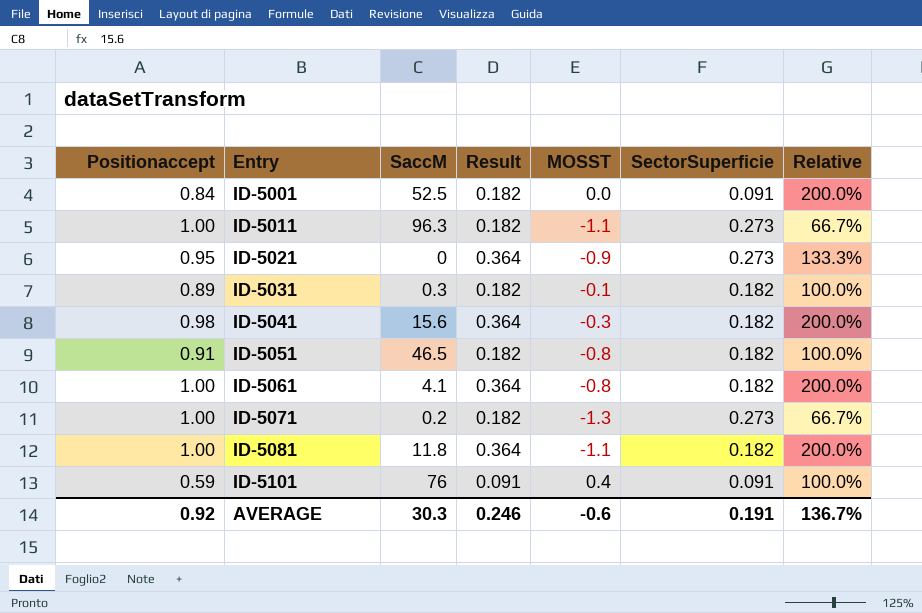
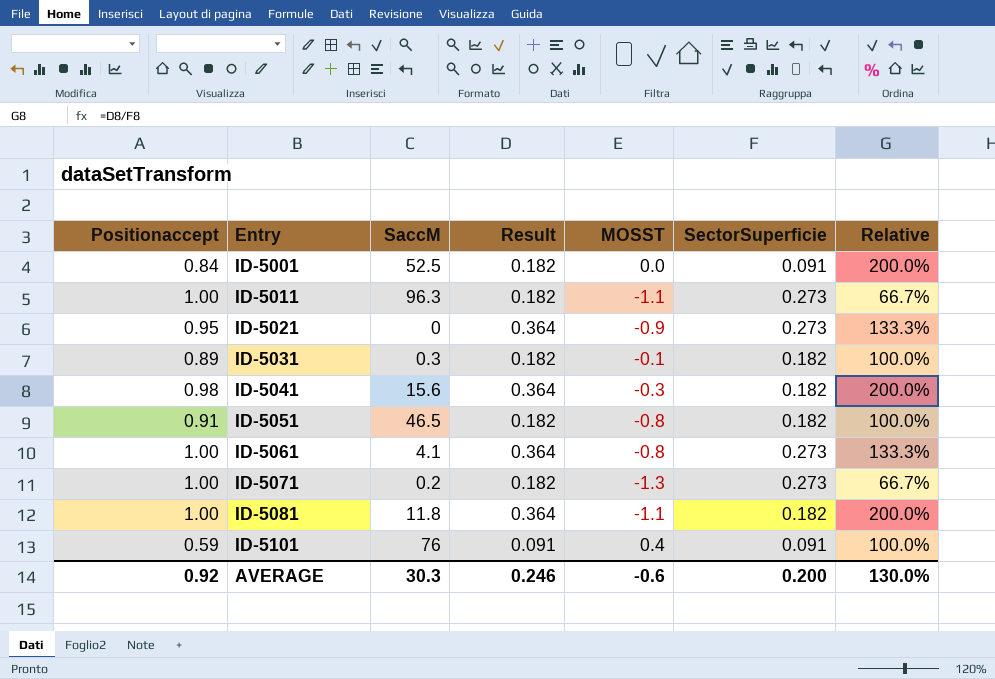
ID-5061 | SectorSuperficie: 0.182 -> 0.273
ID-5061 | Relative: 200.0% -> 133.3%
AVERAGE | SectorSuperficie: 0.191 -> 0.200
AVERAGE | Relative: 136.7% -> 130.0%

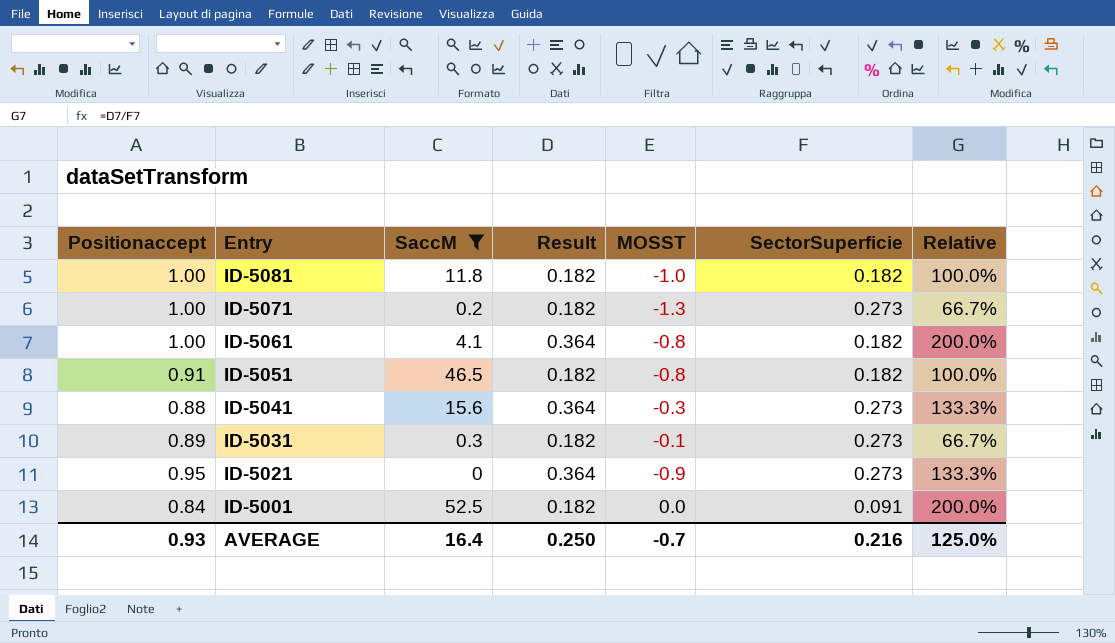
filter: none -> SaccM <= 52.5
row order: Entry ascending -> Entry descending
ID-5081 | Result: 0.364 -> 0.182
ID-5081 | MOSST: -1.1 -> -1.0
ID-5081 | Relative: 200.0% -> 100.0%
ID-5061 | SectorSuperficie: 0.273 -> 0.182
ID-5061 | Relative: 133.3% -> 200.0%
ID-5041 | Positionaccept: 0.98 -> 0.88
ID-5041 | SectorSuperficie: 0.182 -> 0.273
ID-5041 | Relative: 200.0% -> 133.3%
ID-5031 | SectorSuperficie: 0.182 -> 0.273
ID-5031 | Relative: 100.0% -> 66.7%
AVERAGE | Positionaccept: 0.92 -> 0.93
AVERAGE | SaccM: 30.3 -> 16.4
AVERAGE | Result: 0.246 -> 0.250
AVERAGE | MOSST: -0.6 -> -0.7
AVERAGE | SectorSuperficie: 0.200 -> 0.216
AVERAGE | Relative: 130.0% -> 125.0%

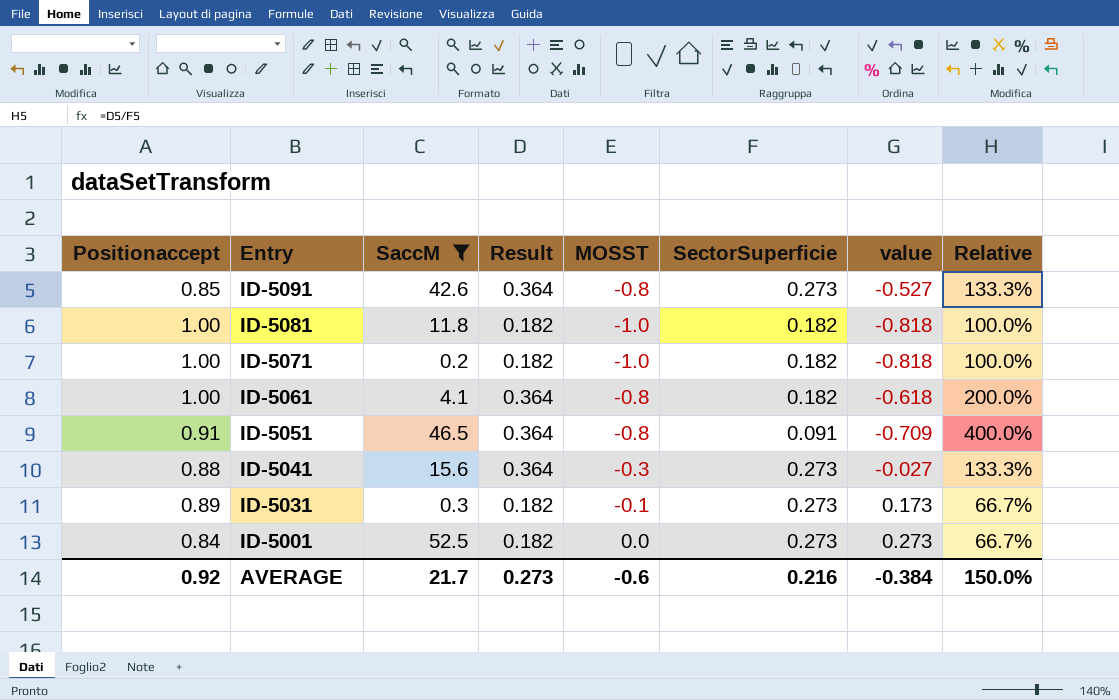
column value | formula: none -> [MOSST] + [SectorSuperficie]
row ID-5021: 0.95 | 0 | 0.364 | -0.9 | 0.273 | 133.3% -> none
row ID-5091: none -> 0.85 | 42.6 | 0.364 | -0.8 | 0.273 | -0.527 | 133.3%
ID-5071 | MOSST: -1.3 -> -1.0
ID-5071 | SectorSuperficie: 0.273 -> 0.182
ID-5071 | Relative: 66.7% -> 100.0%
ID-5051 | Result: 0.182 -> 0.364
ID-5051 | SectorSuperficie: 0.182 -> 0.091
ID-5051 | Relative: 100.0% -> 400.0%
ID-5001 | SectorSuperficie: 0.091 -> 0.273
ID-5001 | Relative: 200.0% -> 66.7%
AVERAGE | Positionaccept: 0.93 -> 0.92
AVERAGE | SaccM: 16.4 -> 21.7
AVERAGE | Result: 0.250 -> 0.273
AVERAGE | MOSST: -0.7 -> -0.6
AVERAGE | Relative: 125.0% -> 150.0%

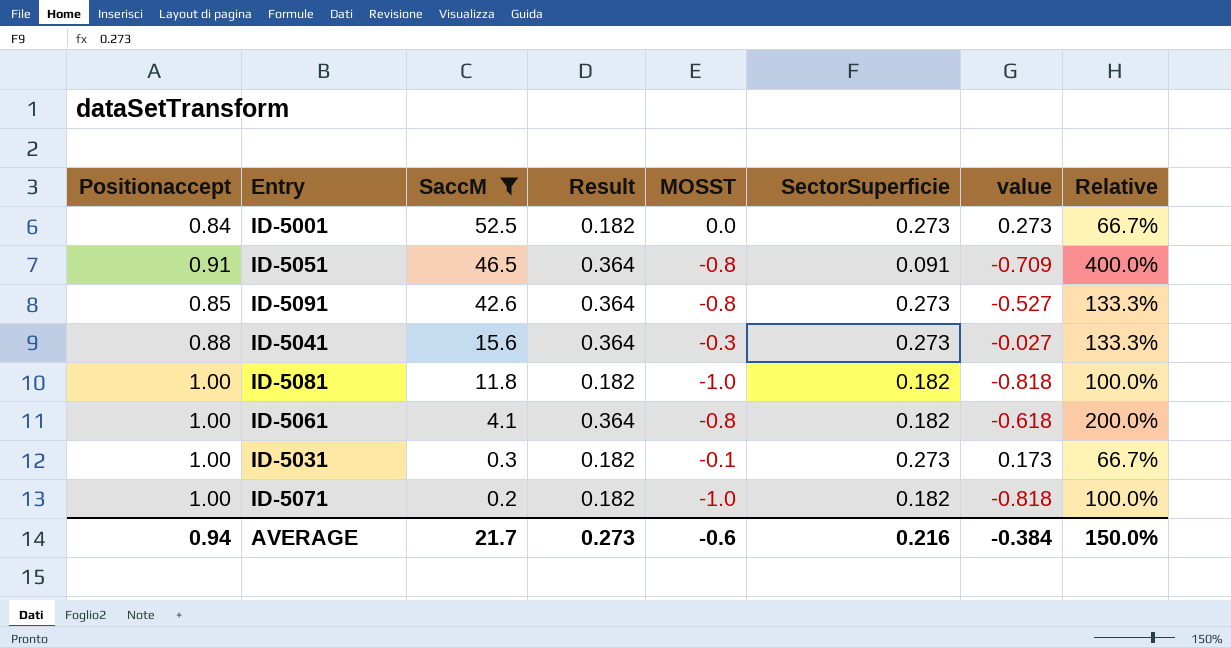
row order: Entry descending -> SaccM descending
ID-5031 | Positionaccept: 0.89 -> 1.00
AVERAGE | Positionaccept: 0.92 -> 0.94

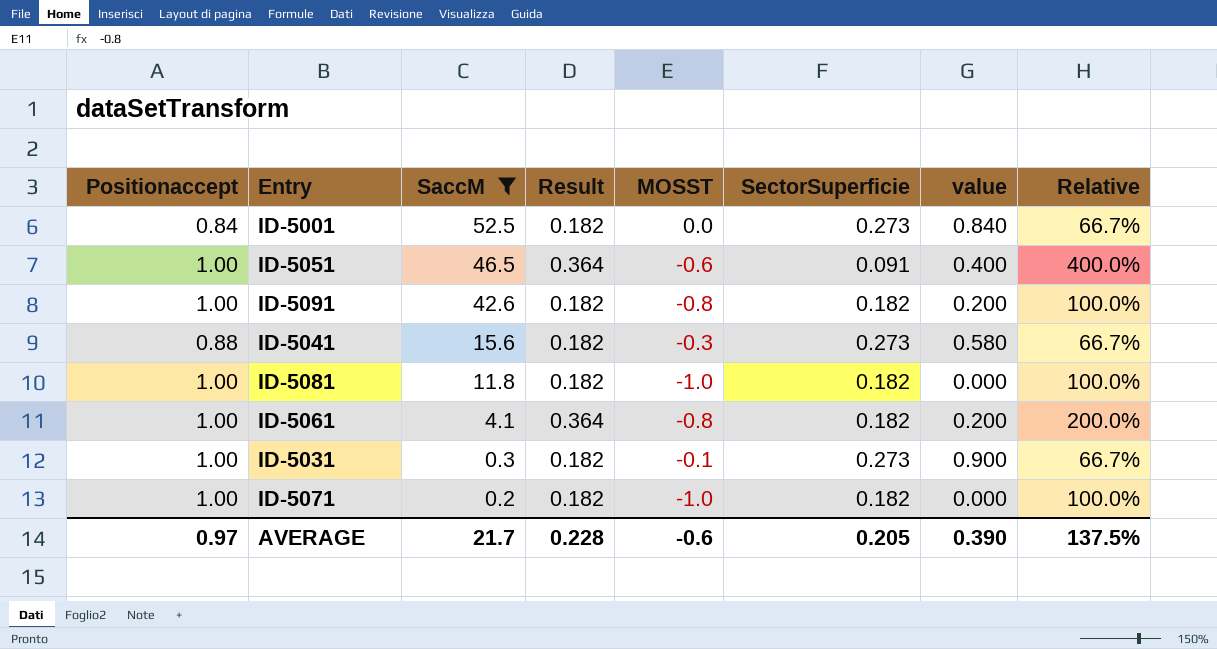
column value | formula: [MOSST] + [SectorSuperficie] -> [Positionaccept] + [MOSST]
ID-5051 | Positionaccept: 0.91 -> 1.00
ID-5051 | MOSST: -0.8 -> -0.6
ID-5091 | Positionaccept: 0.85 -> 1.00
ID-5091 | Result: 0.364 -> 0.182
ID-5091 | SectorSuperficie: 0.273 -> 0.182
ID-5091 | Relative: 133.3% -> 100.0%
ID-5041 | Result: 0.364 -> 0.182
ID-5041 | Relative: 133.3% -> 66.7%
AVERAGE | Positionaccept: 0.94 -> 0.97
AVERAGE | Result: 0.273 -> 0.228
AVERAGE | SectorSuperficie: 0.216 -> 0.205
AVERAGE | value: -0.384 -> 0.390
AVERAGE | Relative: 150.0% -> 137.5%

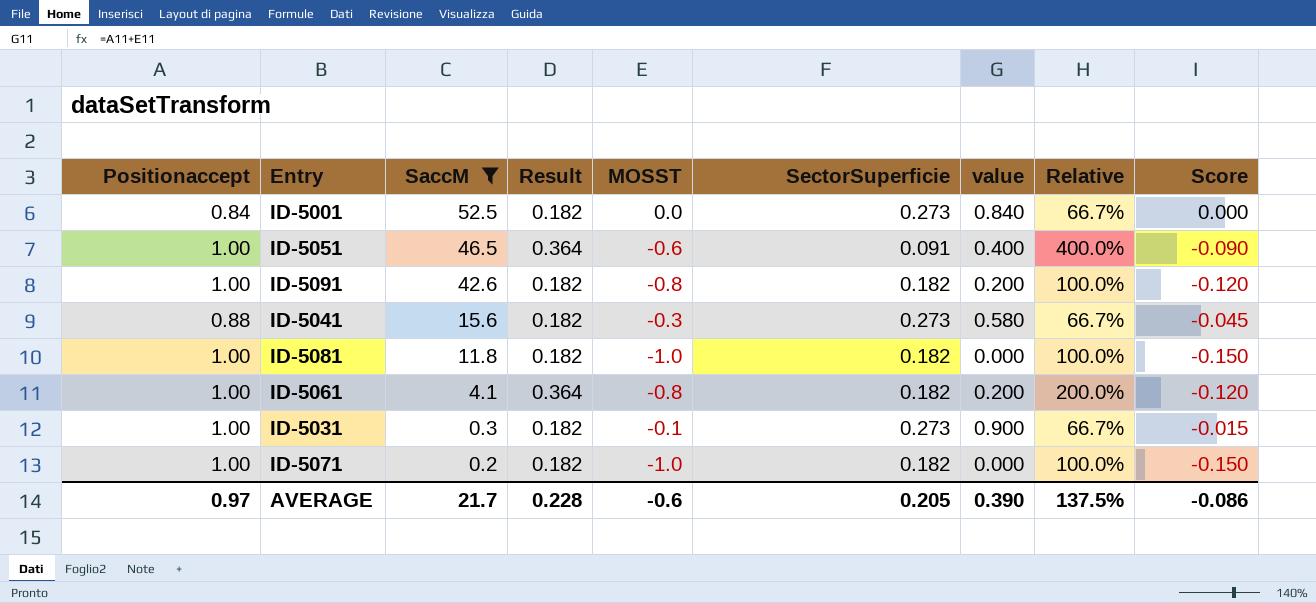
column Score | formula: none -> [MOSST] * 0.15

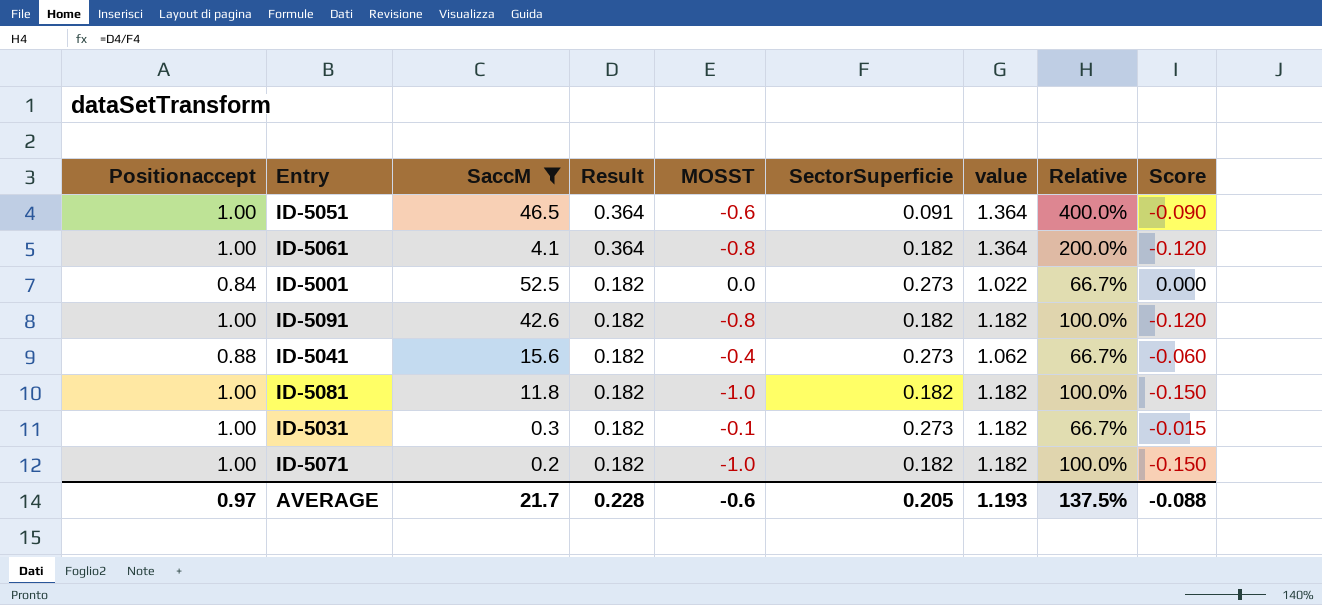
row order: SaccM descending -> Result descending
column value | formula: [Positionaccept] + [MOSST] -> [Positionaccept] + [Result]
ID-5041 | MOSST: -0.3 -> -0.4
ID-5041 | Score: -0.045 -> -0.060
AVERAGE | value: 0.390 -> 1.193
AVERAGE | Score: -0.086 -> -0.088

